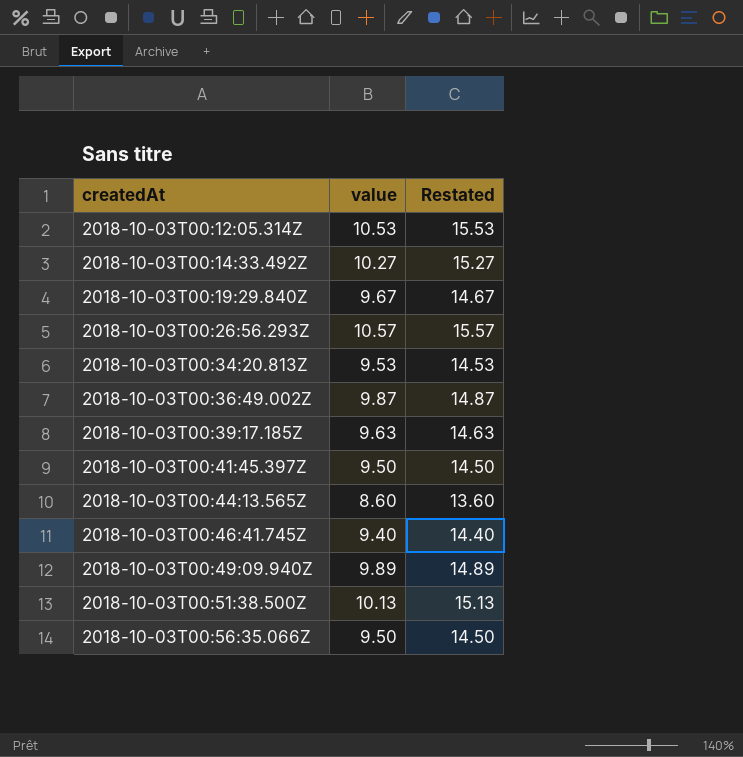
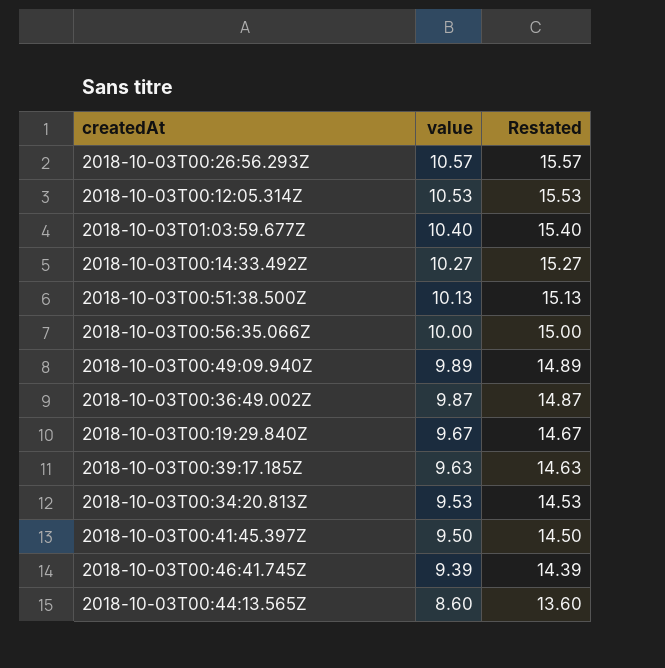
row order: createdAt ascending -> value descending
row 2018-10-03T01:03:59.677Z: none -> 10.40 | 15.40
2018-10-03T00:56:35.066Z | value: 9.50 -> 10.00
2018-10-03T00:56:35.066Z | Restated: 14.50 -> 15.00
2018-10-03T00:46:41.745Z | value: 9.40 -> 9.39
2018-10-03T00:46:41.745Z | Restated: 14.40 -> 14.39

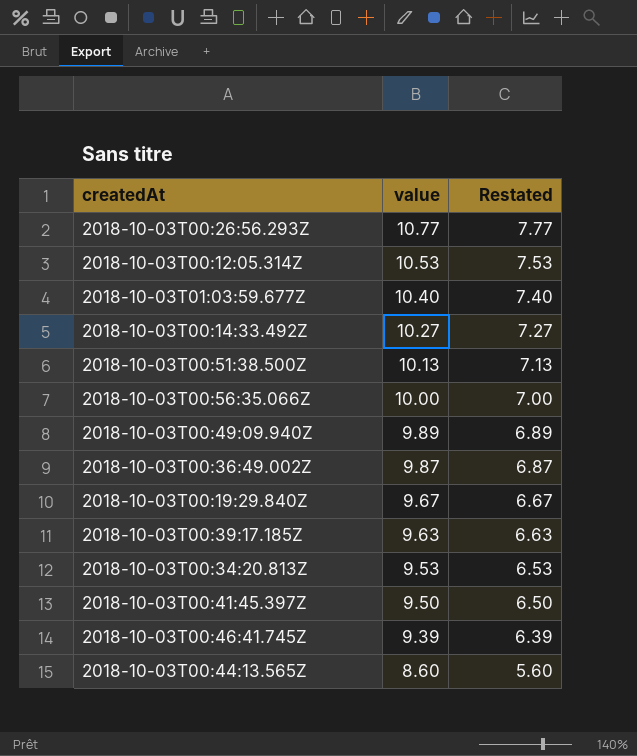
column Restated | formula: [value] + 5 -> [value] - 3
2018-10-03T00:26:56.293Z | value: 10.57 -> 10.77

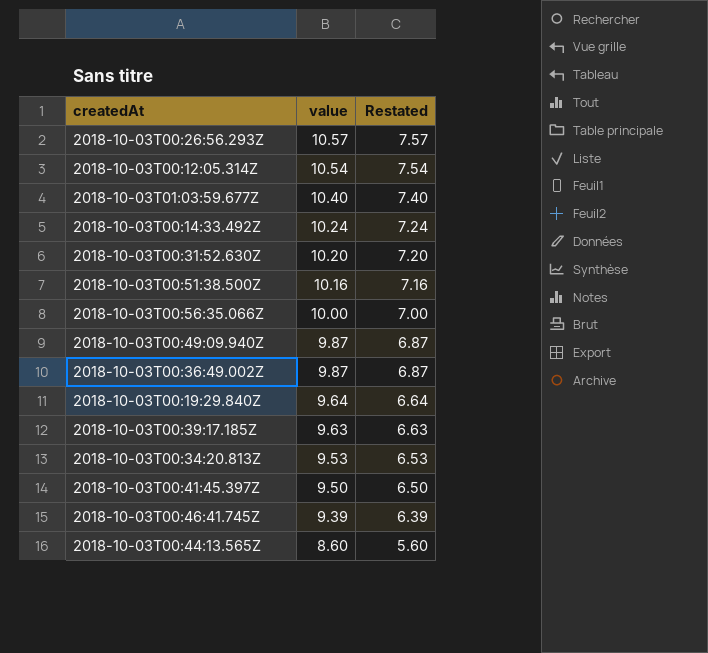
2018-10-03T00:26:56.293Z | value: 10.77 -> 10.57
2018-10-03T00:26:56.293Z | Restated: 7.77 -> 7.57
2018-10-03T00:12:05.314Z | value: 10.53 -> 10.54
2018-10-03T00:12:05.314Z | Restated: 7.53 -> 7.54
2018-10-03T00:14:33.492Z | value: 10.27 -> 10.24
2018-10-03T00:14:33.492Z | Restated: 7.27 -> 7.24
row 2018-10-03T00:31:52.630Z: none -> 10.20 | 7.20
2018-10-03T00:51:38.500Z | value: 10.13 -> 10.16
2018-10-03T00:51:38.500Z | Restated: 7.13 -> 7.16
2018-10-03T00:49:09.940Z | value: 9.89 -> 9.87
2018-10-03T00:49:09.940Z | Restated: 6.89 -> 6.87
2018-10-03T00:19:29.840Z | value: 9.67 -> 9.64
2018-10-03T00:19:29.840Z | Restated: 6.67 -> 6.64

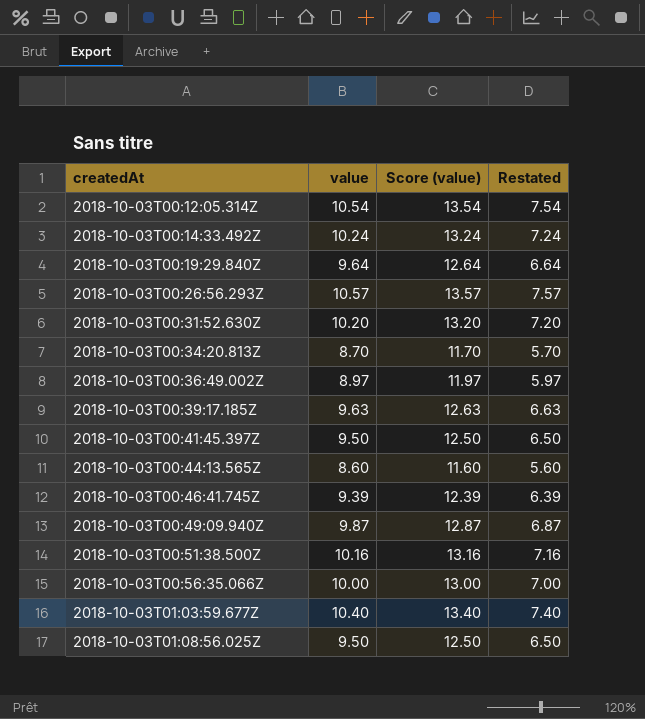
row order: value descending -> createdAt ascending
column Score (value) | formula: none -> [value] + 3
2018-10-03T00:34:20.813Z | value: 9.53 -> 8.70
2018-10-03T00:34:20.813Z | Restated: 6.53 -> 5.70
2018-10-03T00:36:49.002Z | value: 9.87 -> 8.97
2018-10-03T00:36:49.002Z | Restated: 6.87 -> 5.97
row 2018-10-03T01:08:56.025Z: none -> 9.50 | 12.50 | 6.50

